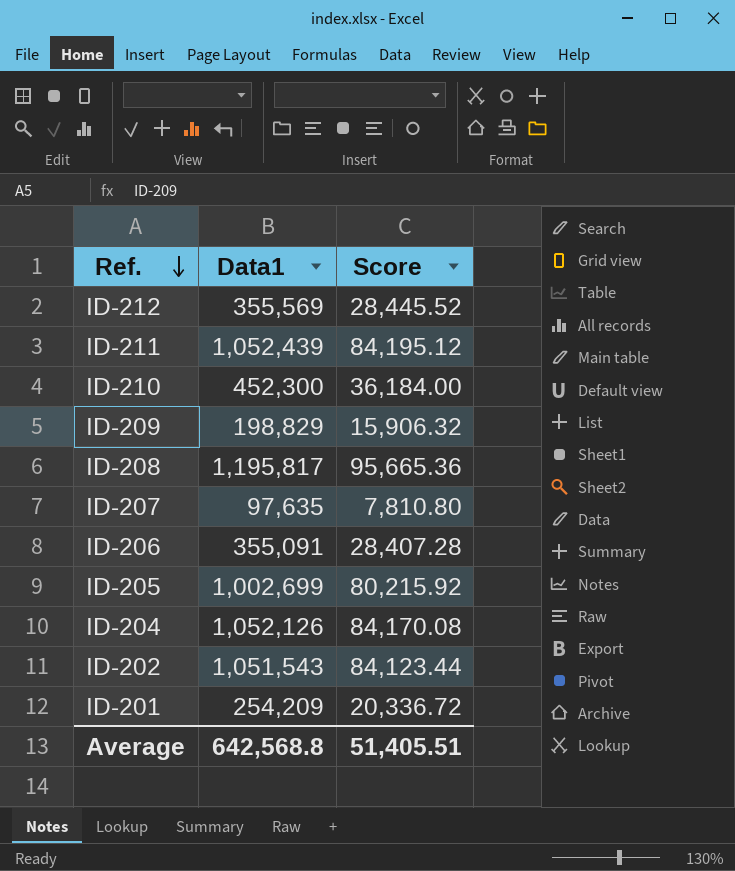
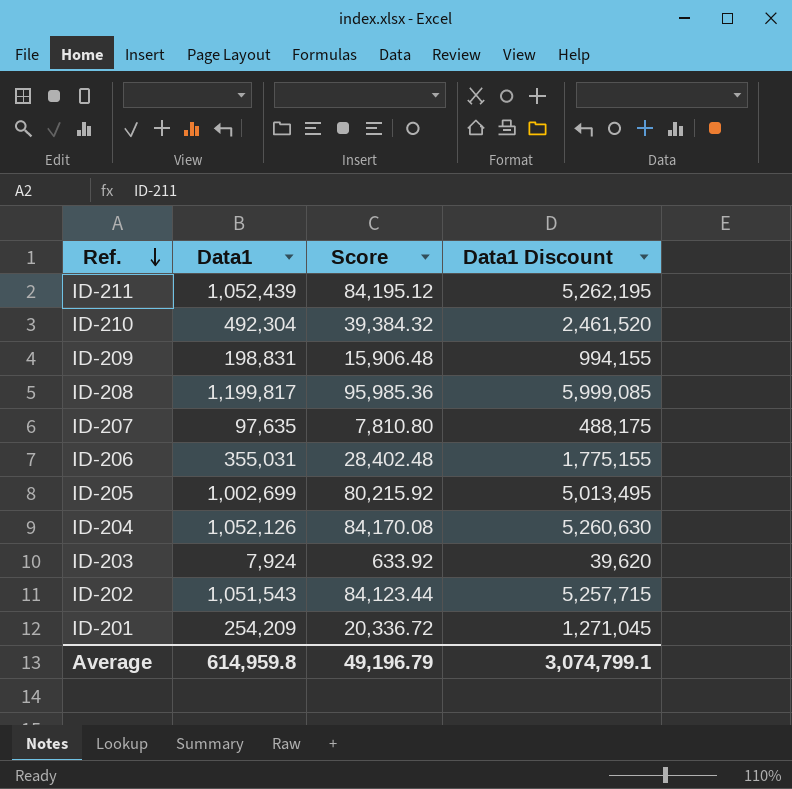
column Data1 Discount | formula: none -> [Data1] * 5
row ID-212: 355,569 | 28,445.52 -> none
ID-210 | Data1: 452,300 -> 492,304
ID-210 | Score: 36,184.00 -> 39,384.32
ID-209 | Data1: 198,829 -> 198,831
ID-209 | Score: 15,906.32 -> 15,906.48
ID-208 | Data1: 1,195,817 -> 1,199,817
ID-208 | Score: 95,665.36 -> 95,985.36
ID-206 | Data1: 355,091 -> 355,031
ID-206 | Score: 28,407.28 -> 28,402.48
row ID-203: none -> 7,924 | 633.92 | 39,620
Average | Data1: 642,568.8 -> 614,959.8
Average | Score: 51,405.51 -> 49,196.79

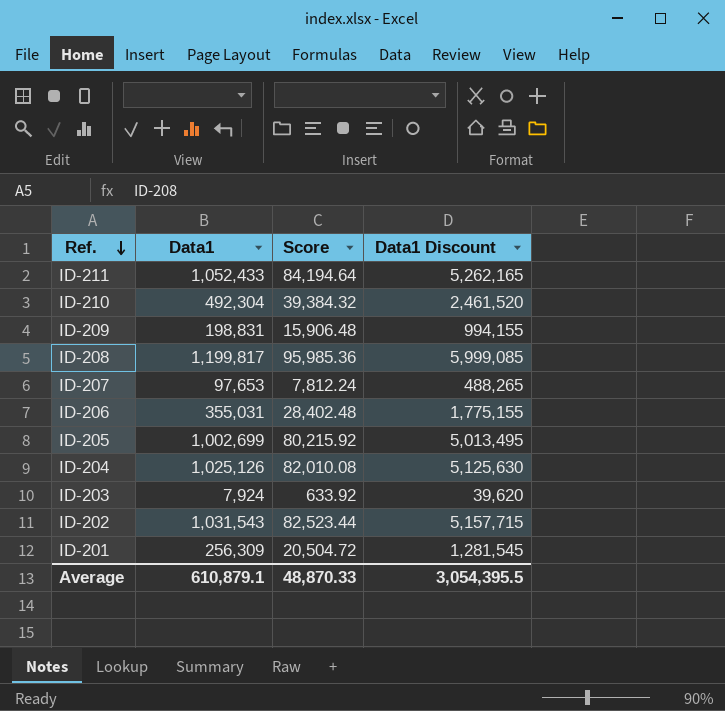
ID-211 | Data1: 1,052,439 -> 1,052,433
ID-211 | Score: 84,195.12 -> 84,194.64
ID-211 | Data1 Discount: 5,262,195 -> 5,262,165
ID-207 | Data1: 97,635 -> 97,653
ID-207 | Score: 7,810.80 -> 7,812.24
ID-207 | Data1 Discount: 488,175 -> 488,265
ID-204 | Data1: 1,052,126 -> 1,025,126
ID-204 | Score: 84,170.08 -> 82,010.08
ID-204 | Data1 Discount: 5,260,630 -> 5,125,630
ID-202 | Data1: 1,051,543 -> 1,031,543
ID-202 | Score: 84,123.44 -> 82,523.44
ID-202 | Data1 Discount: 5,257,715 -> 5,157,715
ID-201 | Data1: 254,209 -> 256,309
ID-201 | Score: 20,336.72 -> 20,504.72
ID-201 | Data1 Discount: 1,271,045 -> 1,281,545
Average | Data1: 614,959.8 -> 610,879.1
Average | Score: 49,196.79 -> 48,870.33
Average | Data1 Discount: 3,074,799.1 -> 3,054,395.5

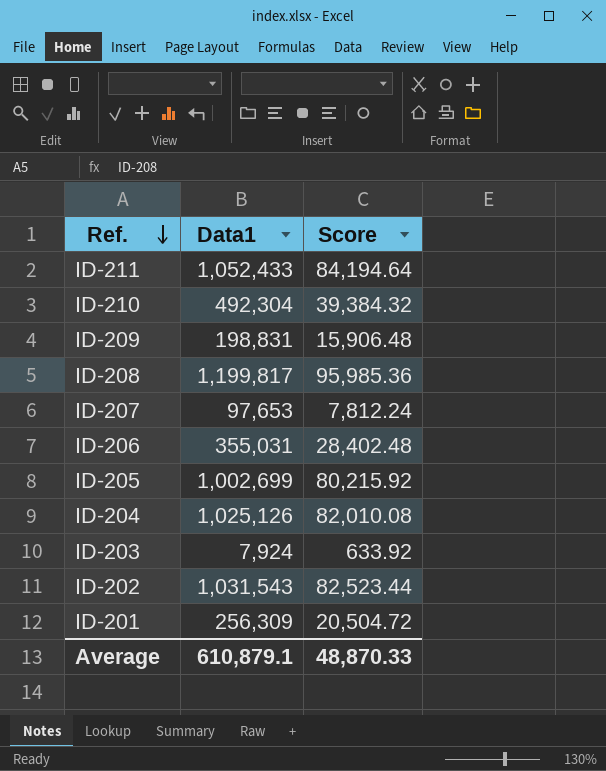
column Data1 Discount | formula: [Data1] * 5 -> none

